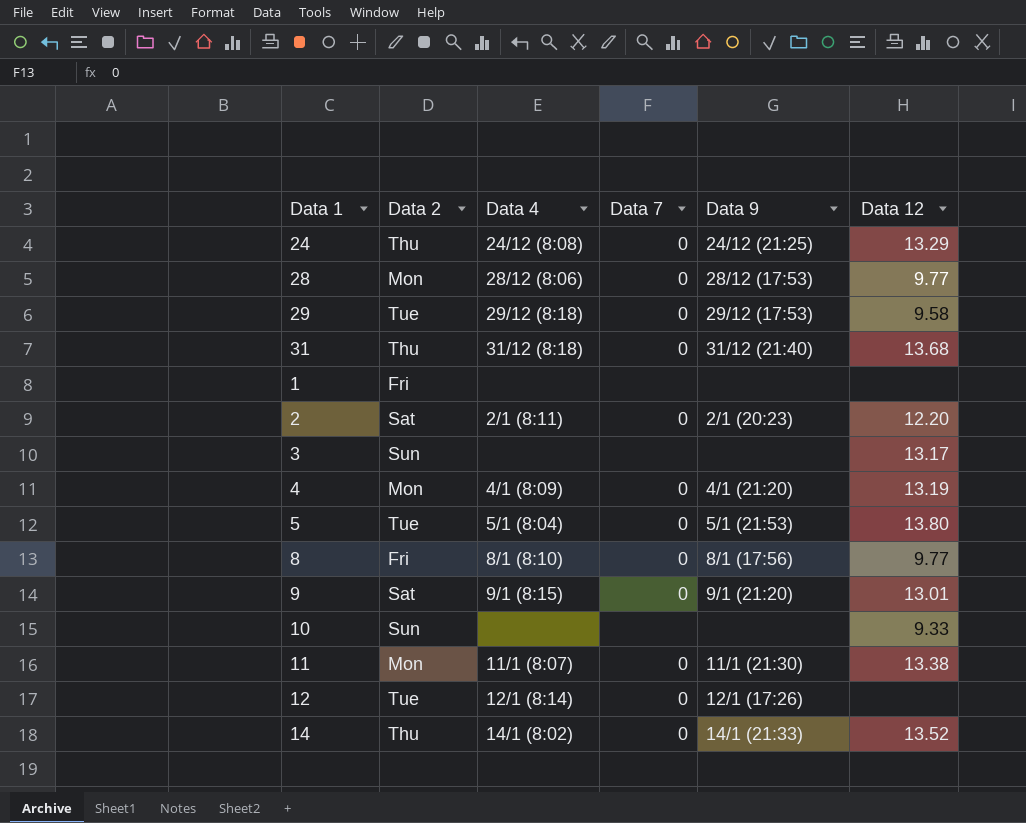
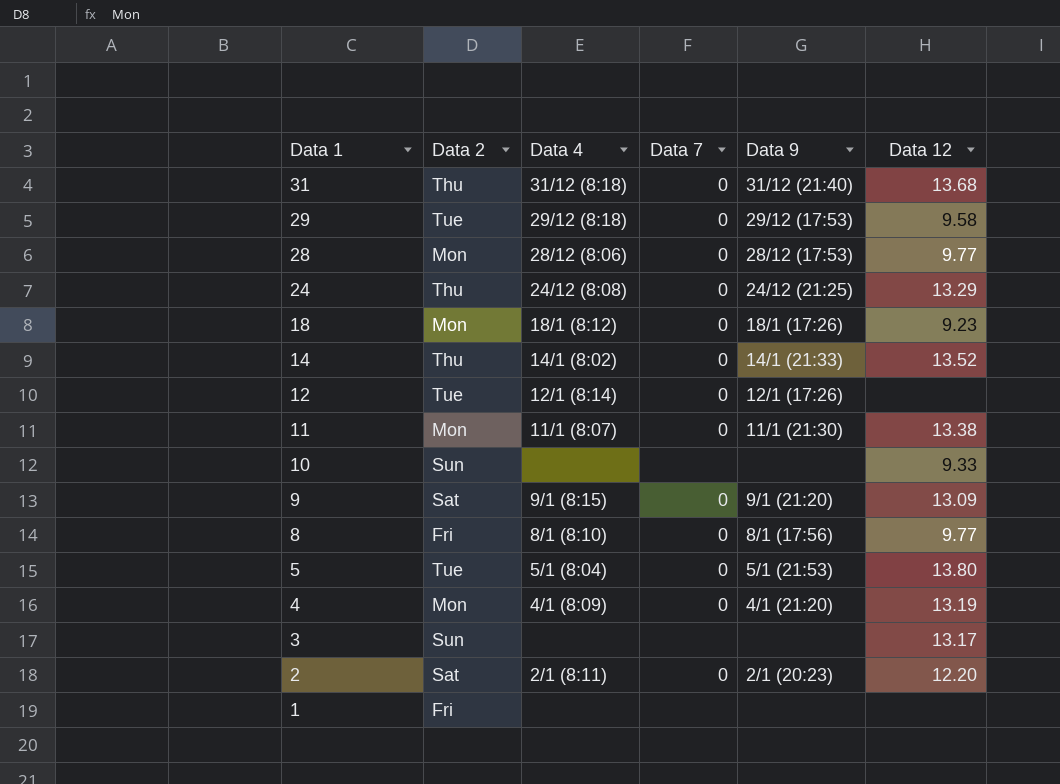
row order: none -> Data 1 descending
row 18: none -> Mon | 18/1 (8:12) | 0 | 18/1 (17:26) | 9.23
9 | Data 12: 13.01 -> 13.09

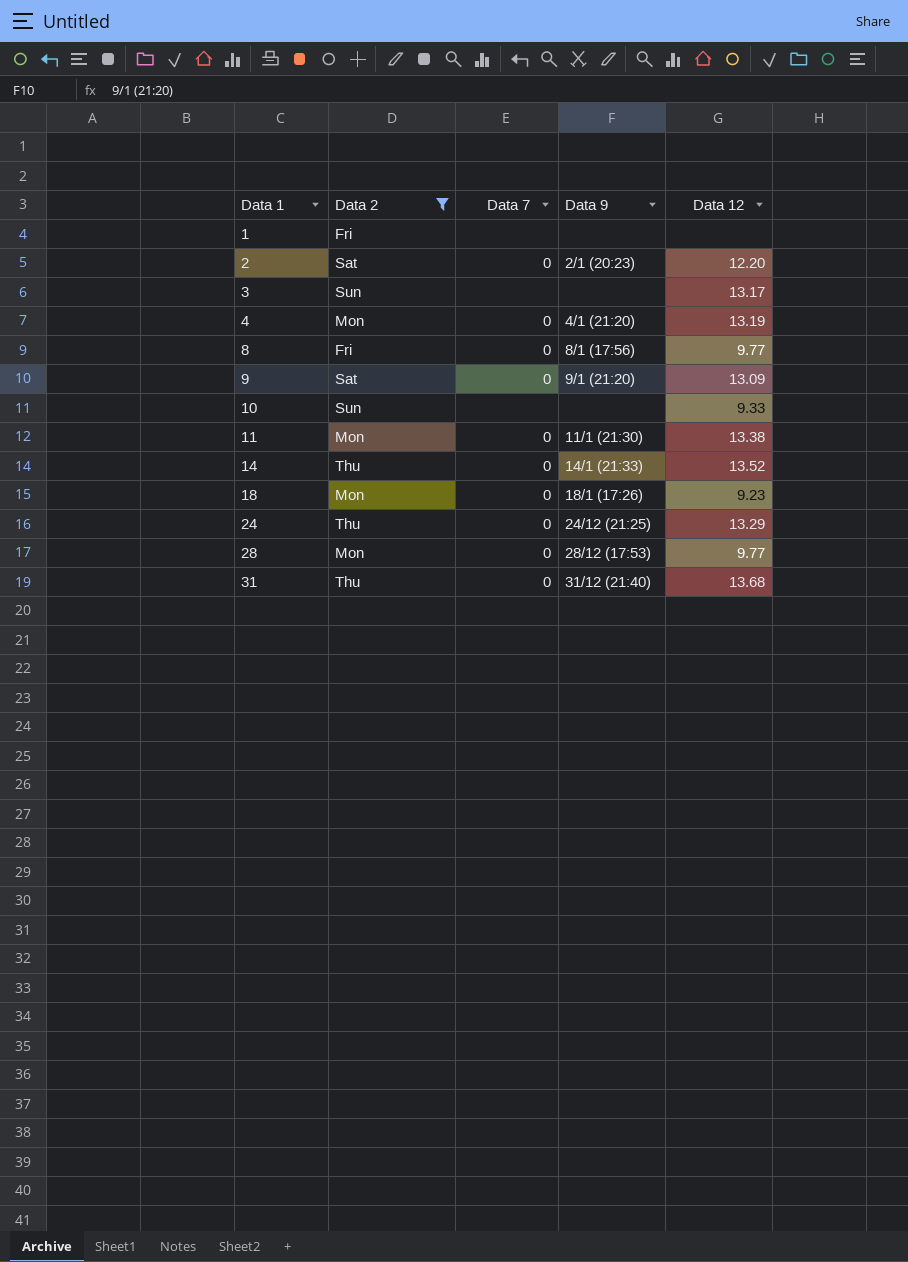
filter: none -> Data 2 != Tue
row order: Data 1 descending -> Data 1 ascending
column Data 4 | position: 3 -> none

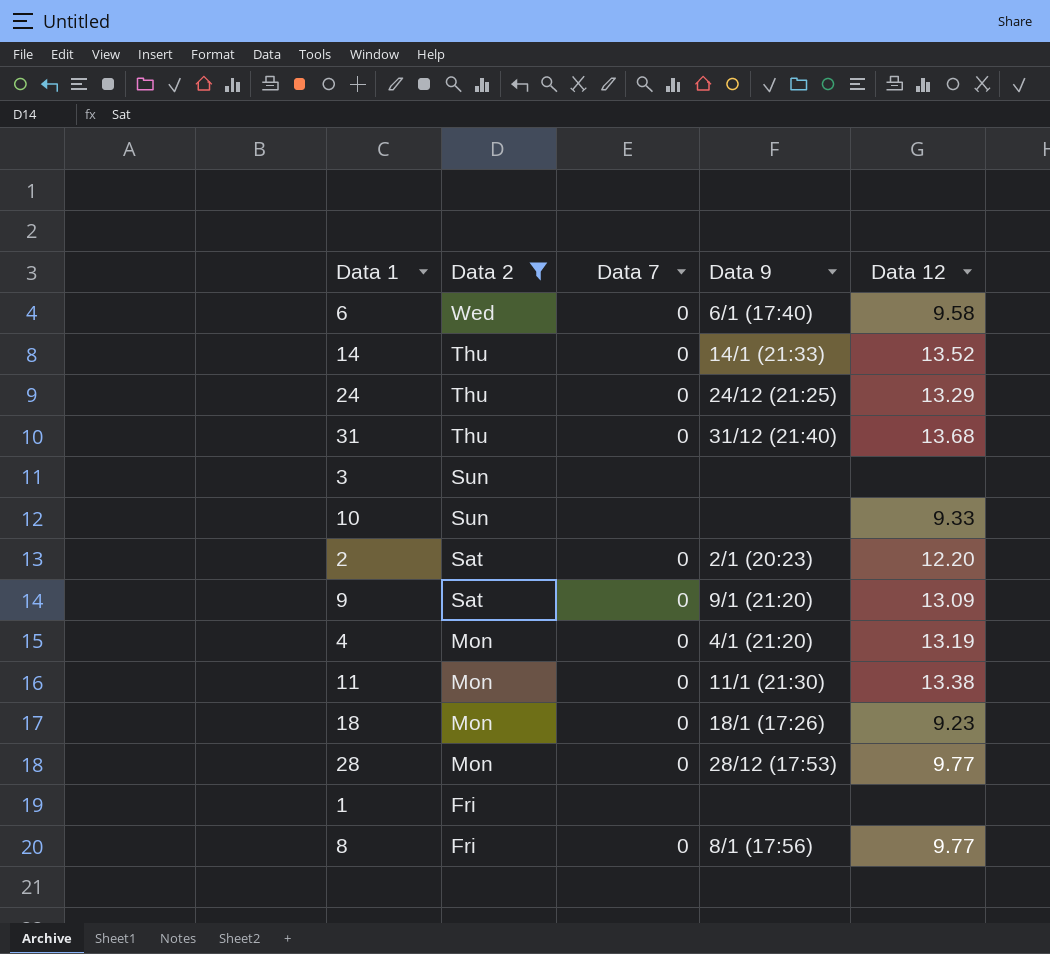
row order: Data 1 ascending -> Data 2 descending
row 6: none -> Wed | 0 | 6/1 (17:40) | 9.58
3 | Data 12: 13.17 -> none

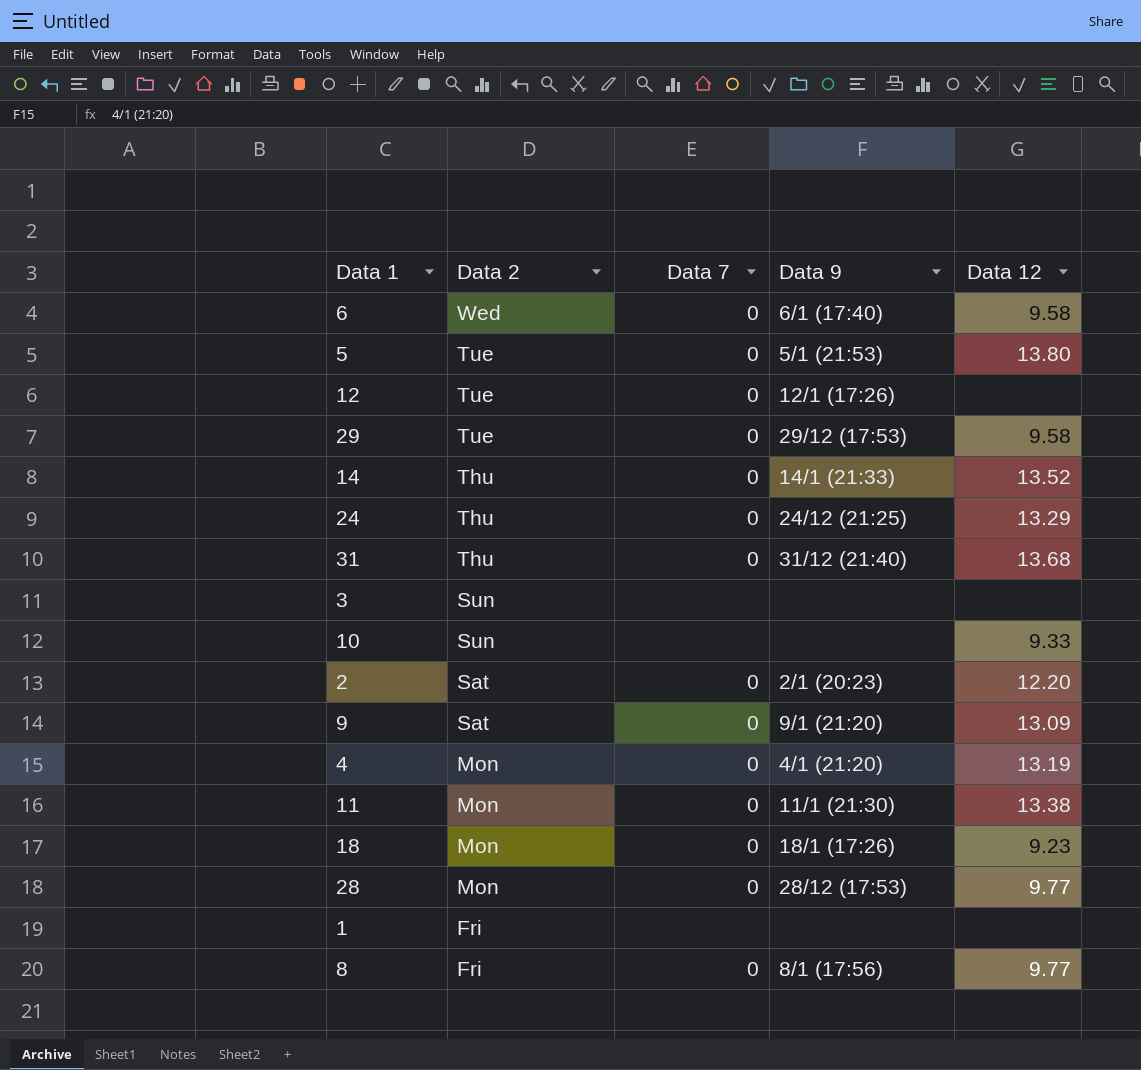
filter: Data 2 != Tue -> none

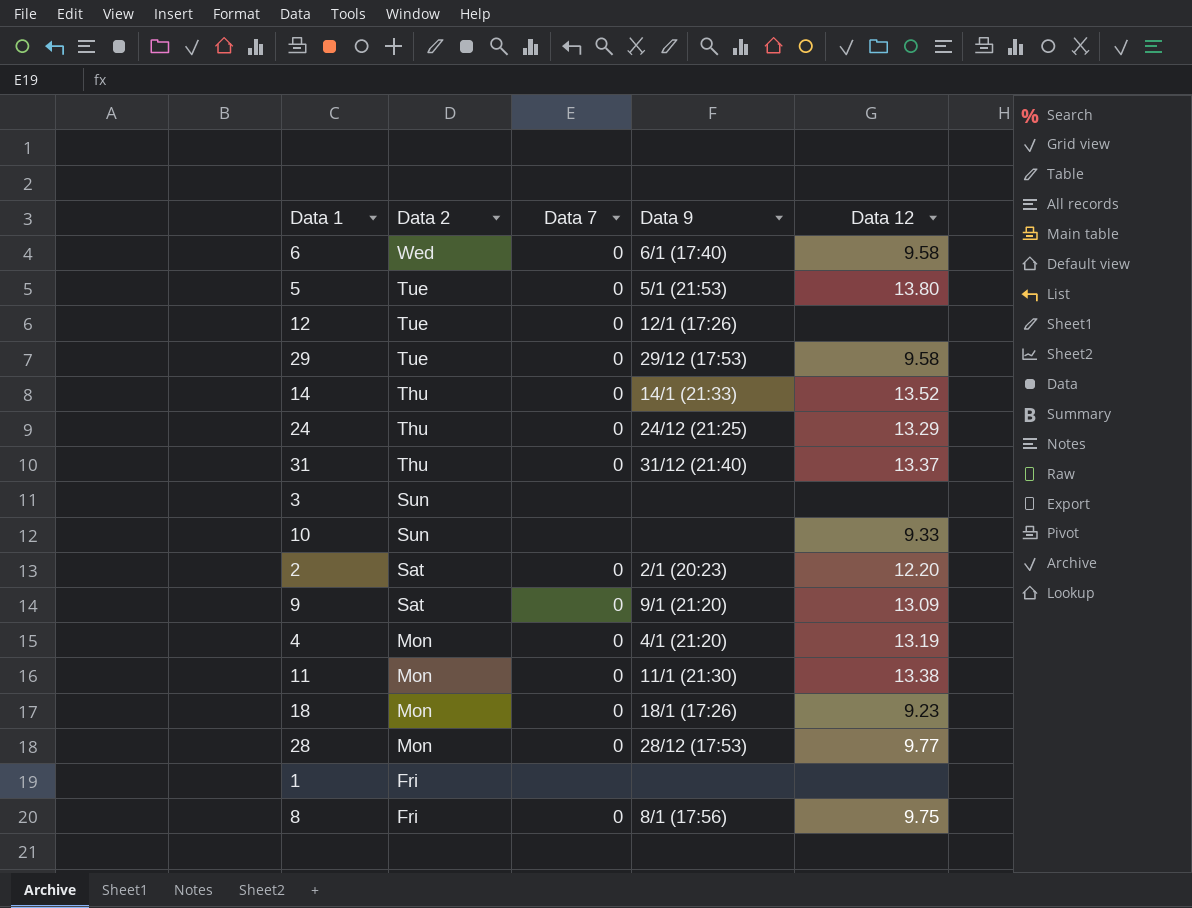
31 | Data 12: 13.68 -> 13.37
8 | Data 12: 9.77 -> 9.75

